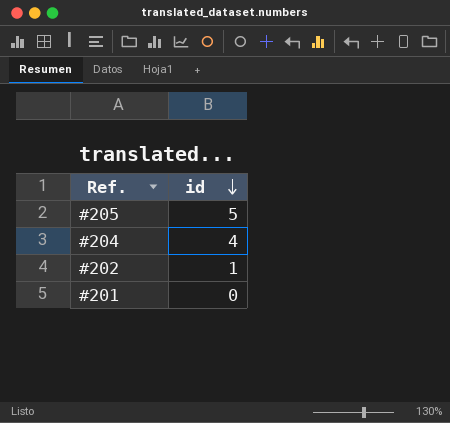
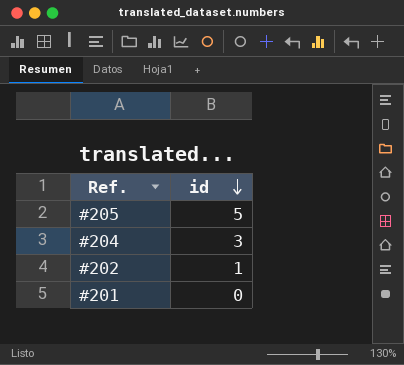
#204 | id: 4 -> 3

